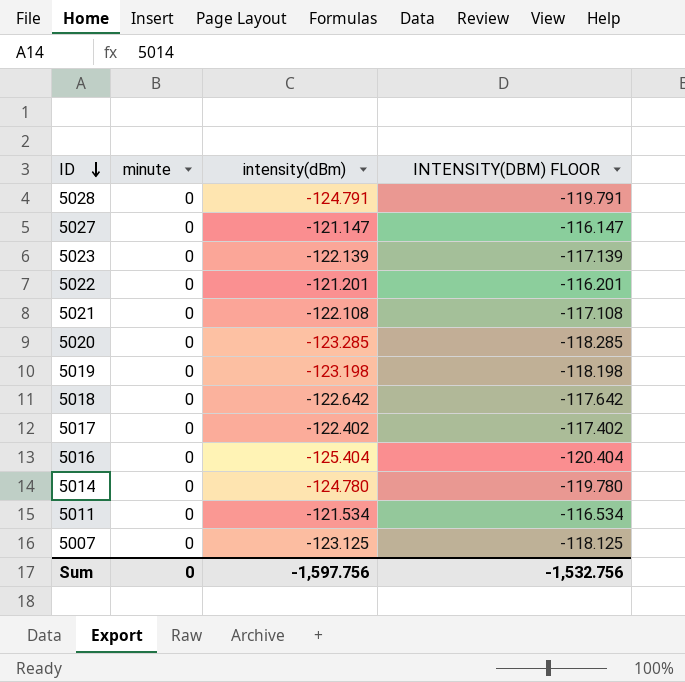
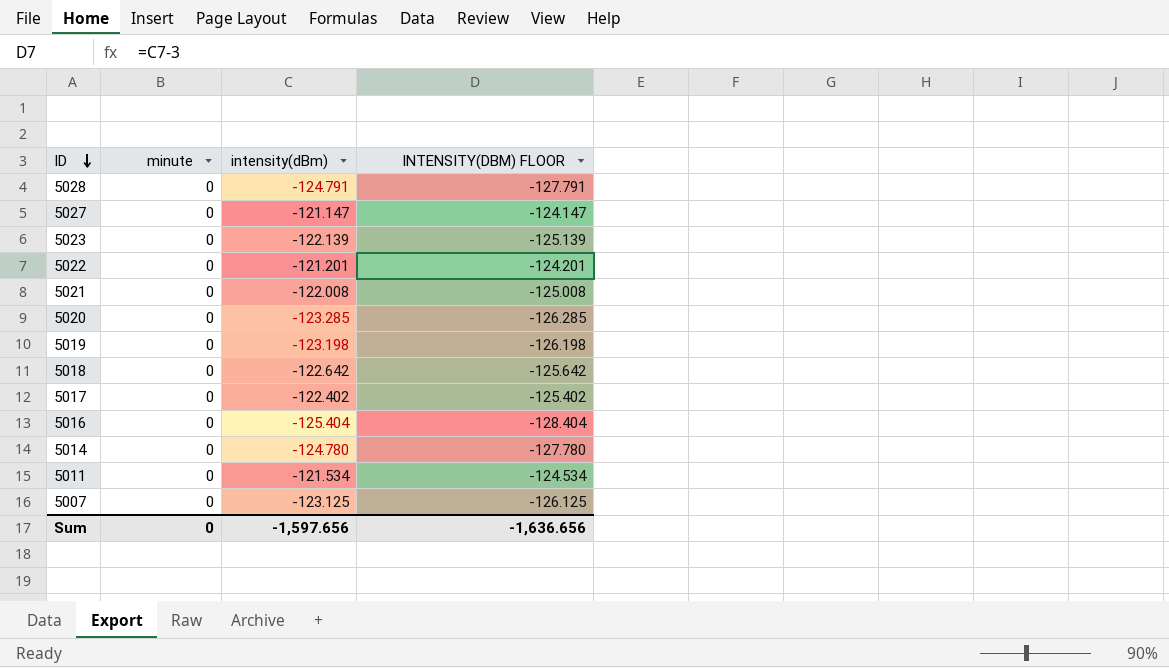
column INTENSITY(DBM) FLOOR | formula: [intensity(dBm)] + 5 -> [intensity(dBm)] - 3
5021 | intensity(dBm): -122.108 -> -122.008
Sum | intensity(dBm): -1,597.756 -> -1,597.656
Sum | INTENSITY(DBM) FLOOR: -1,532.756 -> -1,636.656

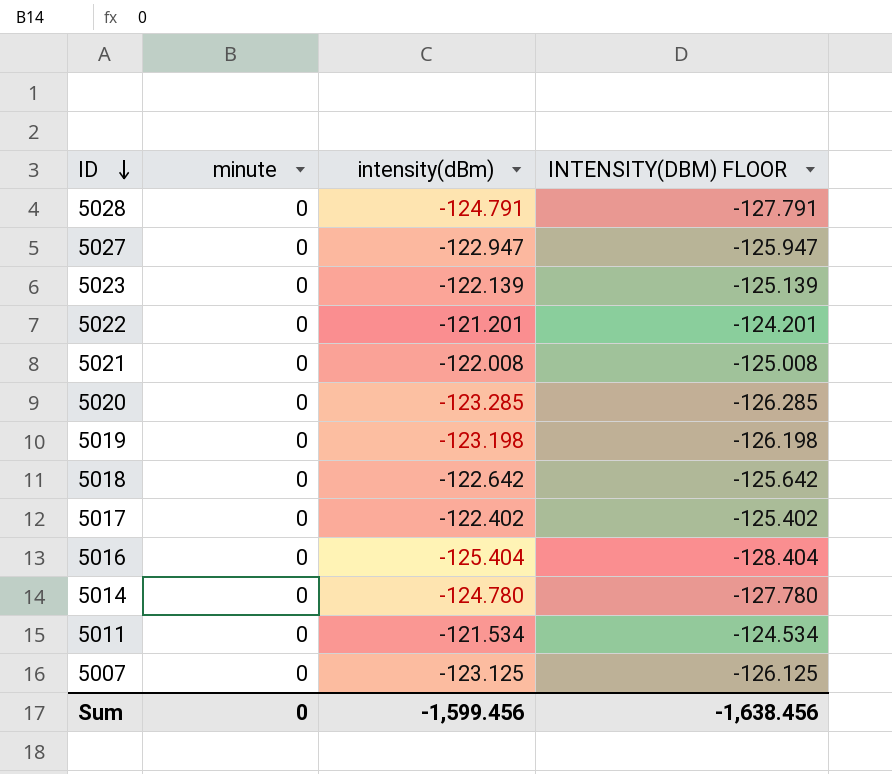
5027 | intensity(dBm): -121.147 -> -122.947
5027 | INTENSITY(DBM) FLOOR: -124.147 -> -125.947
Sum | intensity(dBm): -1,597.656 -> -1,599.456
Sum | INTENSITY(DBM) FLOOR: -1,636.656 -> -1,638.456

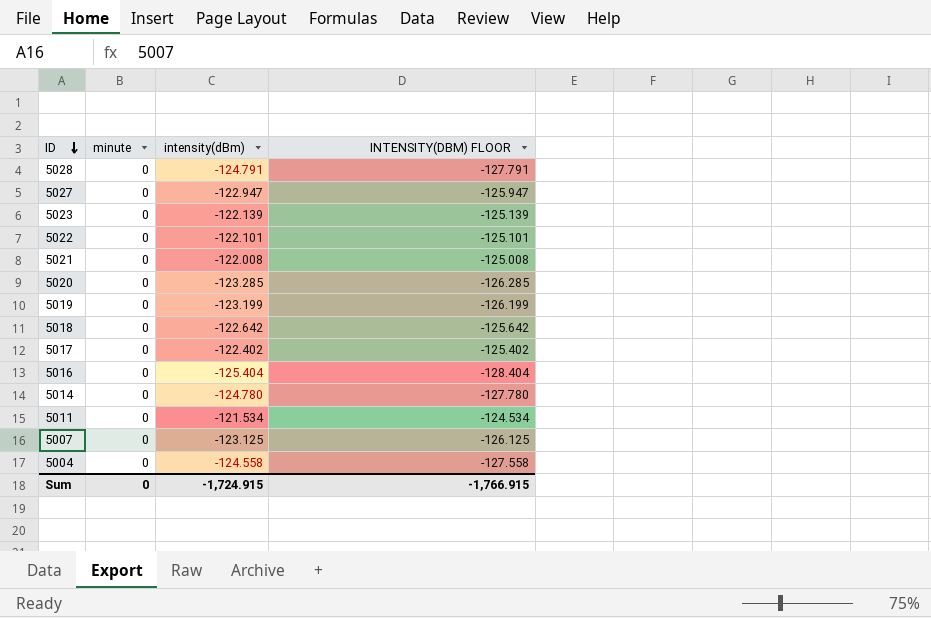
5022 | intensity(dBm): -121.201 -> -122.101
5022 | INTENSITY(DBM) FLOOR: -124.201 -> -125.101
5019 | intensity(dBm): -123.198 -> -123.199
5019 | INTENSITY(DBM) FLOOR: -126.198 -> -126.199
row 5004: none -> 0 | -124.558 | -127.558
Sum | intensity(dBm): -1,599.456 -> -1,724.915
Sum | INTENSITY(DBM) FLOOR: -1,638.456 -> -1,766.915

